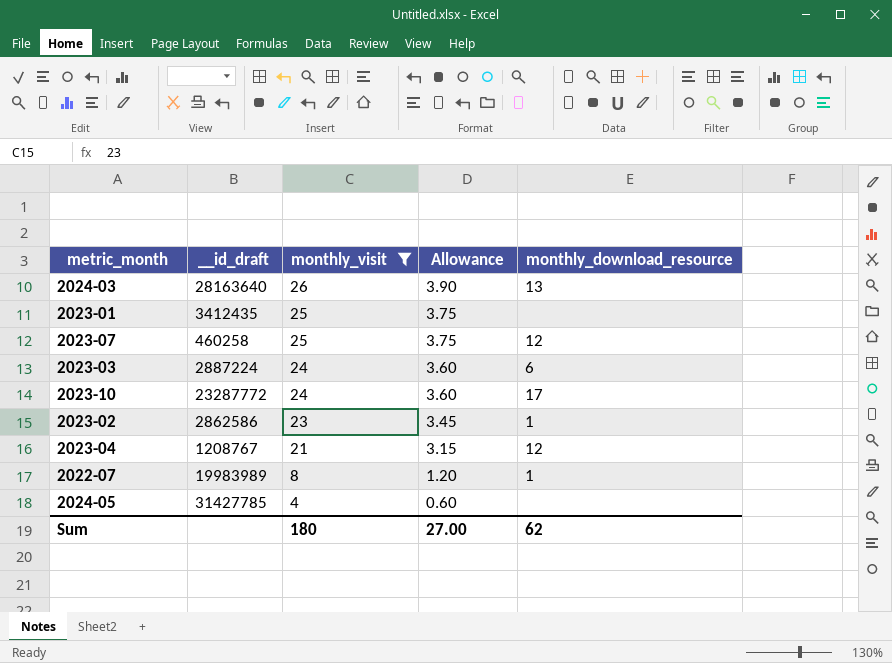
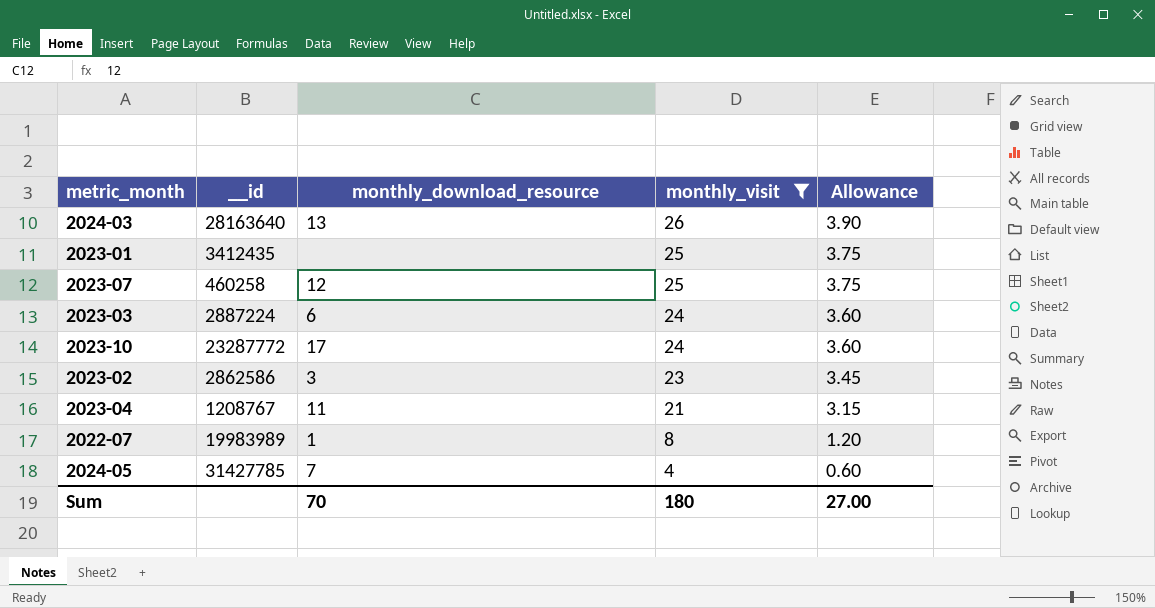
column name: __id_draft -> __id
column monthly_download_resource | position: 5 -> 3
2023-02 | monthly_download_resource: 1 -> 3
2023-04 | monthly_download_resource: 12 -> 11
2024-05 | monthly_download_resource: none -> 7
Sum | monthly_download_resource: 62 -> 70

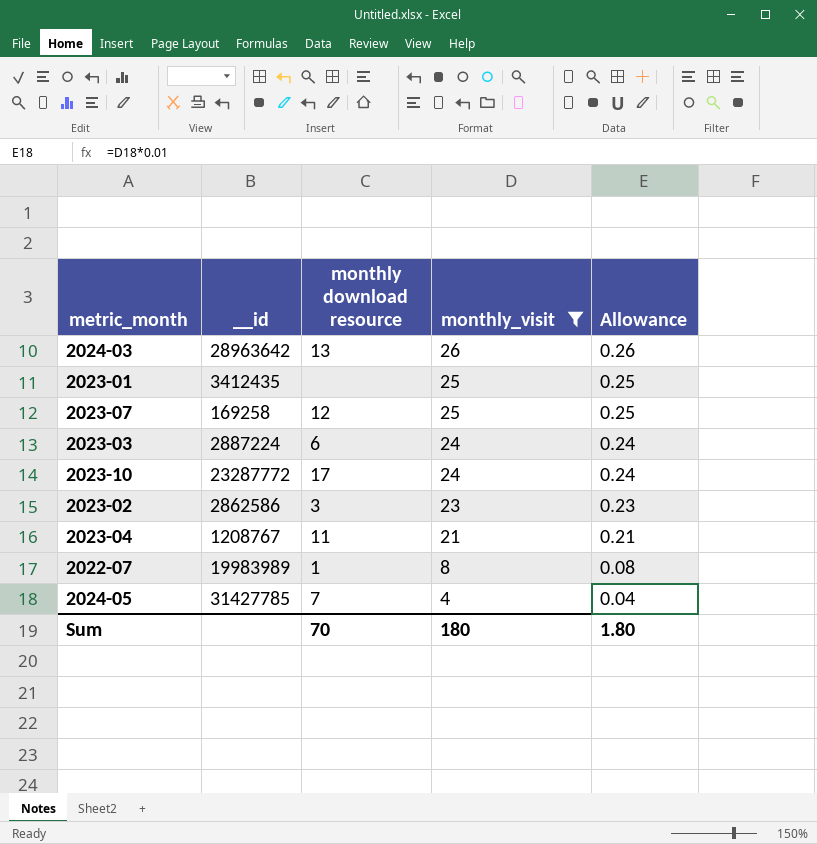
column name: monthly_download_resource -> monthly download resource
column Allowance | formula: [monthly_visit] * 0.15 -> [monthly_visit] * 0.01
2024-03 | __id: 28163640 -> 28963642
2023-07 | __id: 460258 -> 169258
Sum | Allowance: 27.00 -> 1.80

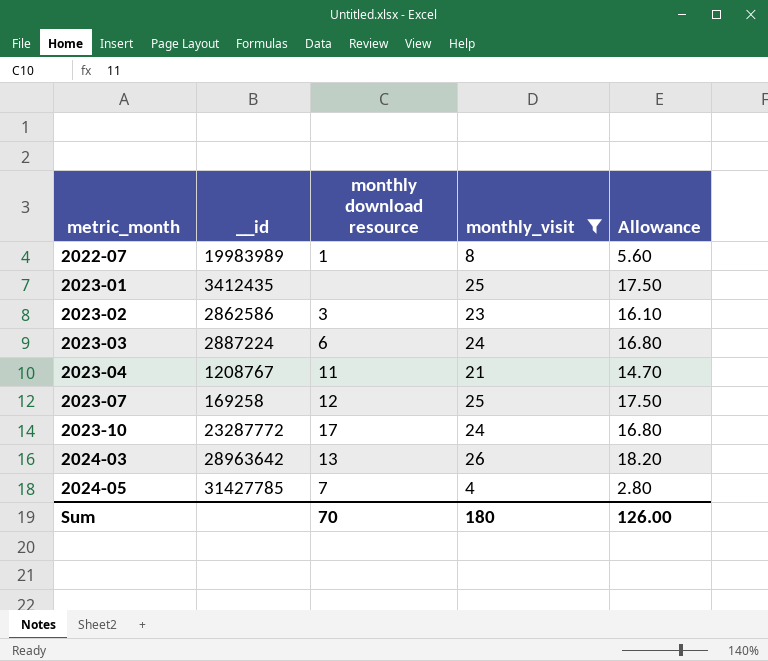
row order: monthly_visit descending -> metric_month ascending
column Allowance | formula: [monthly_visit] * 0.01 -> [monthly_visit] * 0.7
Sum | Allowance: 1.80 -> 126.00

